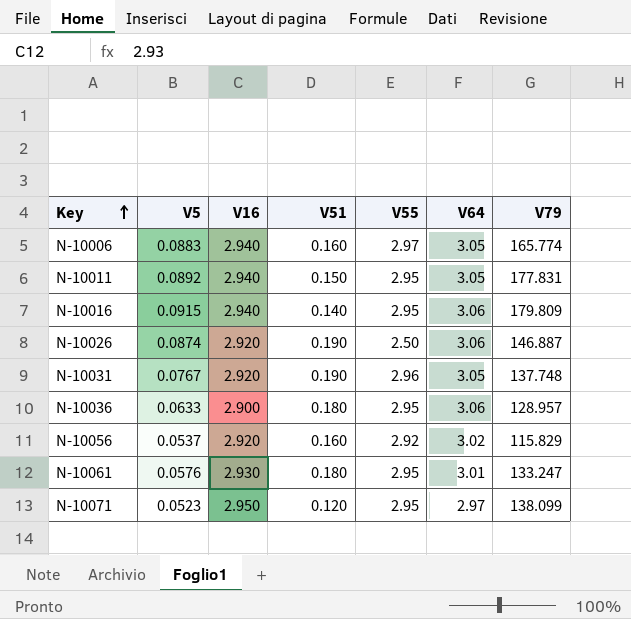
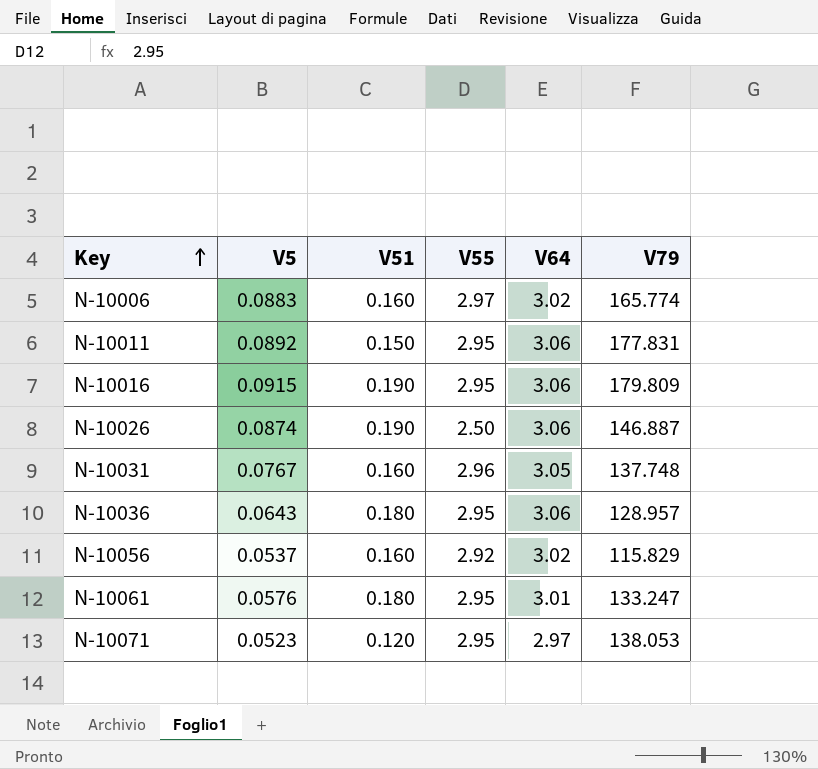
column V16 | position: 3 -> none
N-10006 | V64: 3.05 -> 3.02
N-10011 | V64: 3.05 -> 3.06
N-10016 | V51: 0.140 -> 0.190
N-10031 | V51: 0.190 -> 0.160
N-10036 | V5: 0.0633 -> 0.0643
N-10071 | V79: 138.099 -> 138.053

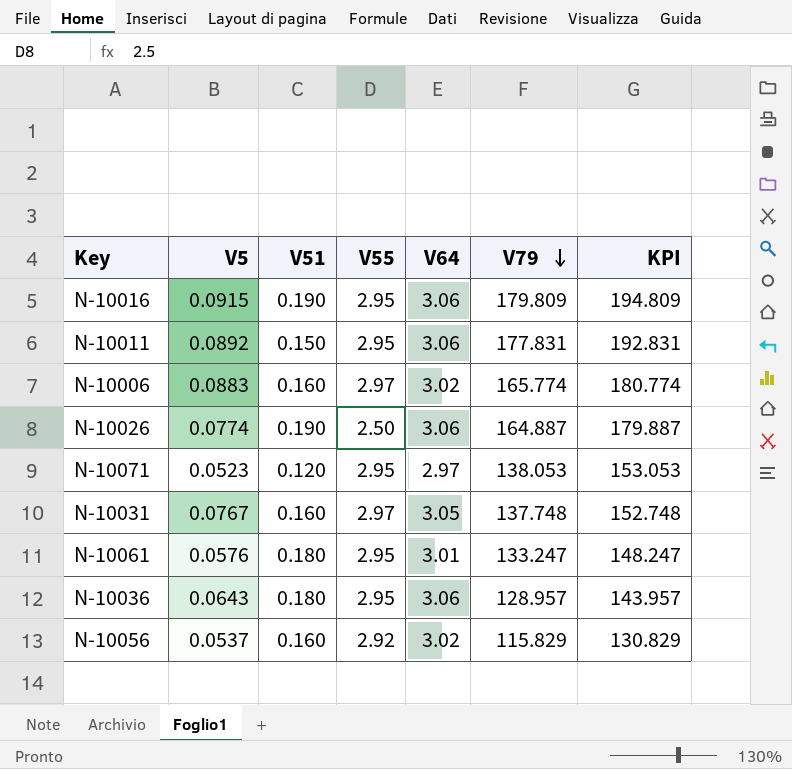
row order: Key ascending -> V79 descending
column KPI | formula: none -> [V79] + 15
N-10026 | V5: 0.0874 -> 0.0774
N-10026 | V79: 146.887 -> 164.887
N-10031 | V55: 2.96 -> 2.97

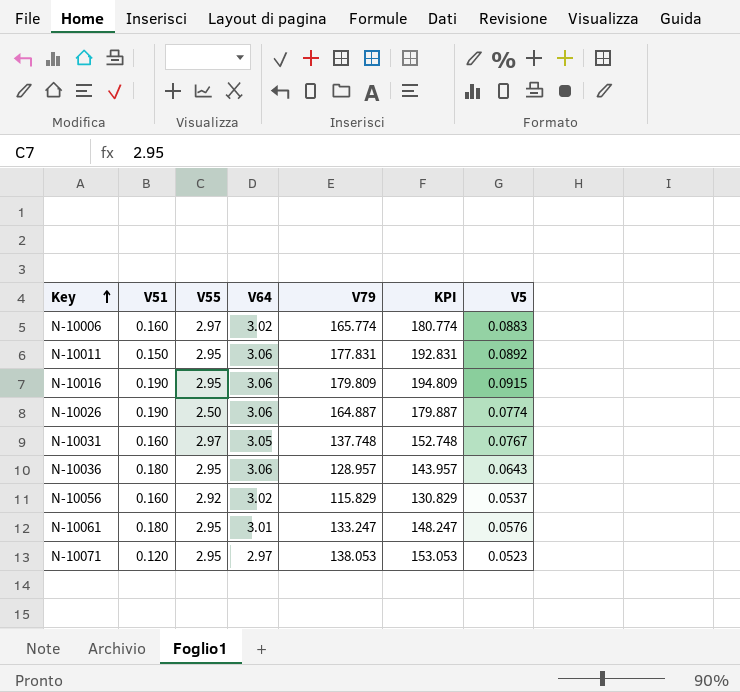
row order: V79 descending -> Key ascending
column V5 | position: 2 -> 7

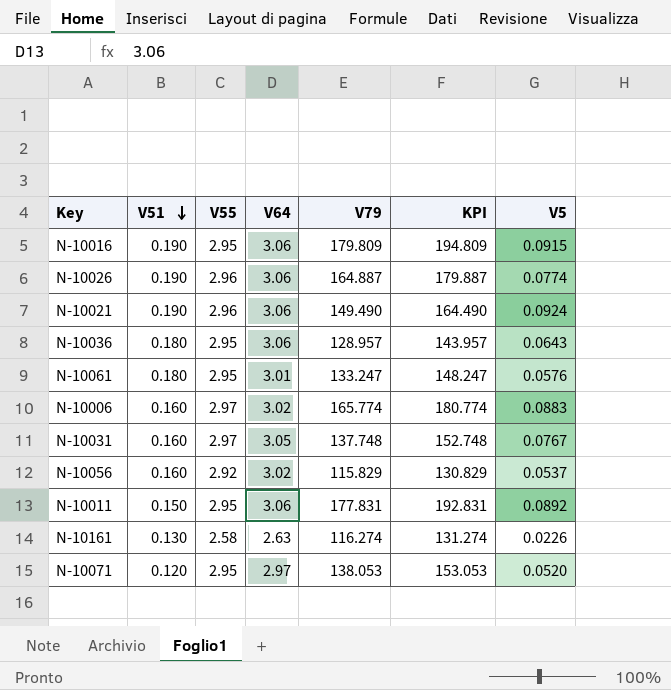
row order: Key ascending -> V51 descending
N-10026 | V55: 2.50 -> 2.96
row N-10021: none -> 0.190 | 2.96 | 3.06 | 149.490 | 164.490 | 0.0924
row N-10161: none -> 0.130 | 2.58 | 2.63 | 116.274 | 131.274 | 0.0226
N-10071 | V5: 0.0523 -> 0.0520

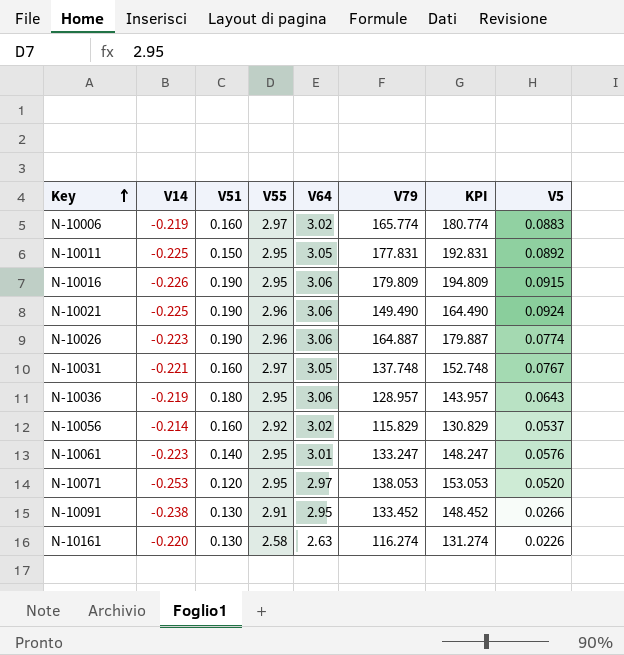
row order: V51 descending -> Key ascending
column V14 | position: none -> 2
N-10011 | V64: 3.06 -> 3.05
N-10061 | V51: 0.180 -> 0.140
row N-10091: none -> -0.238 | 0.130 | 2.91 | 2.95 | 133.452 | 148.452 | 0.0266

